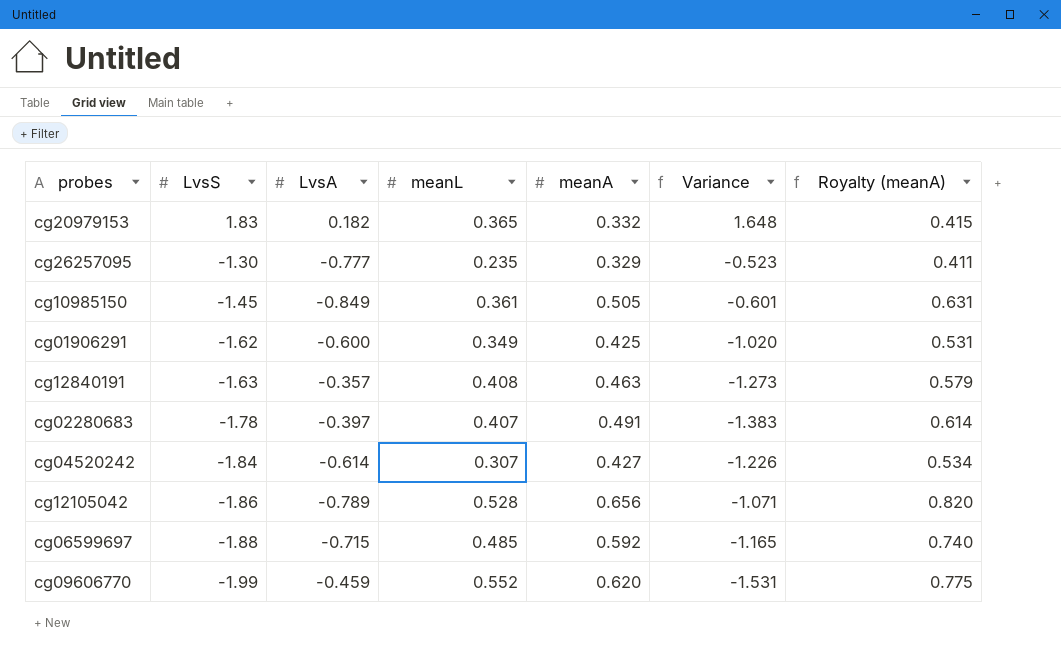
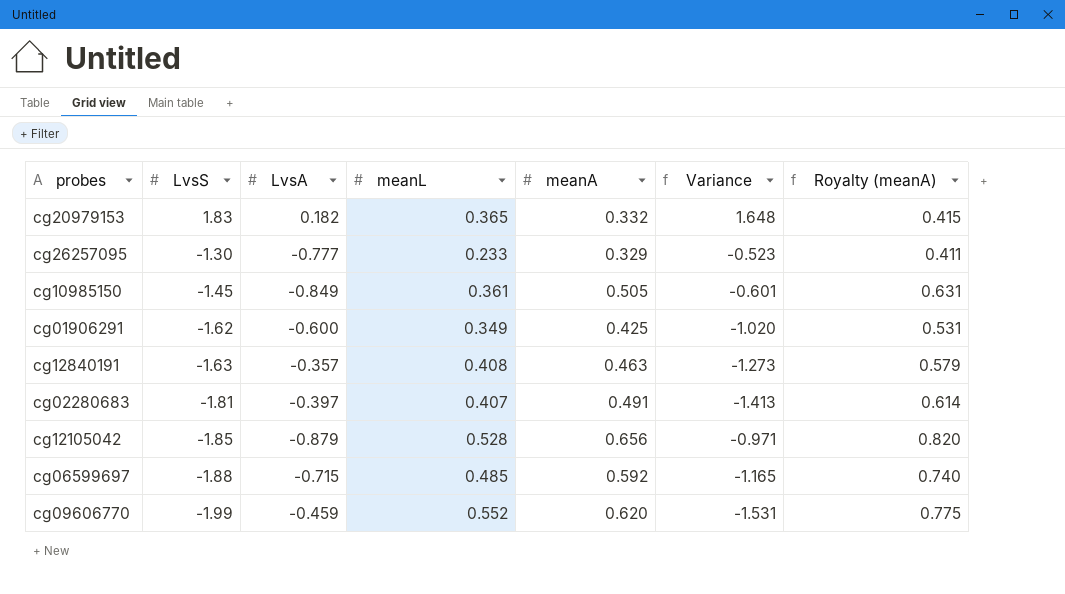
row cg04520242: -1.84 | -0.614 | 0.307 | 0.427 | -1.226 | 0.534 -> none
cg26257095 | meanL: 0.235 -> 0.233
cg02280683 | LvsS: -1.78 -> -1.81
cg02280683 | Variance: -1.383 -> -1.413
cg12105042 | LvsS: -1.86 -> -1.85
cg12105042 | LvsA: -0.789 -> -0.879
cg12105042 | Variance: -1.071 -> -0.971

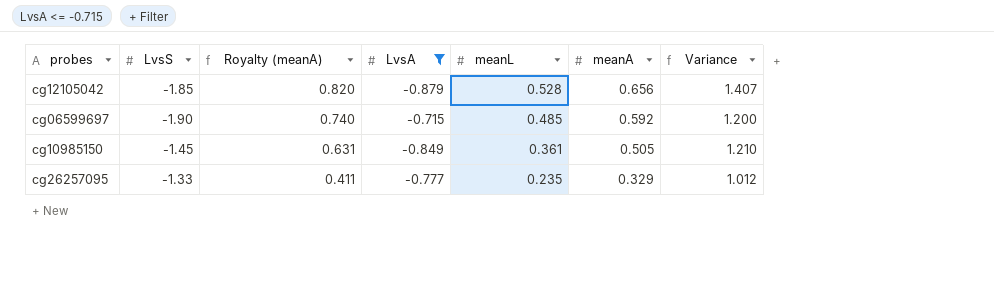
filter: none -> LvsA <= -0.715
row order: LvsS descending -> Royalty (meanA) descending
column Royalty (meanA) | position: 7 -> 3
column Variance | formula: [LvsS] - [LvsA] -> [meanL] - [LvsA]
cg06599697 | LvsS: -1.88 -> -1.90
cg26257095 | LvsS: -1.30 -> -1.33
cg26257095 | meanL: 0.233 -> 0.235

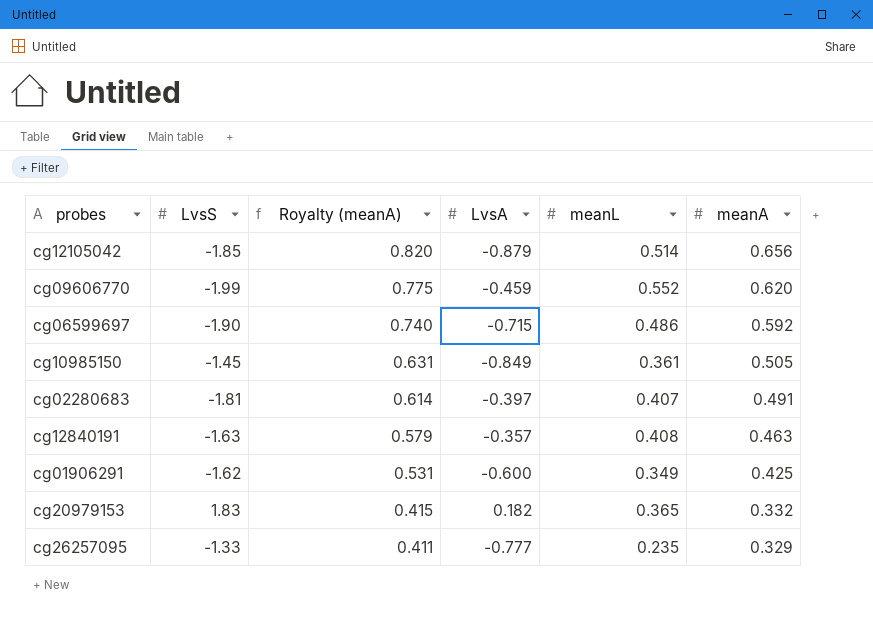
filter: LvsA <= -0.715 -> none
column Variance | formula: [meanL] - [LvsA] -> none
cg12105042 | meanL: 0.528 -> 0.514
cg06599697 | meanL: 0.485 -> 0.486

